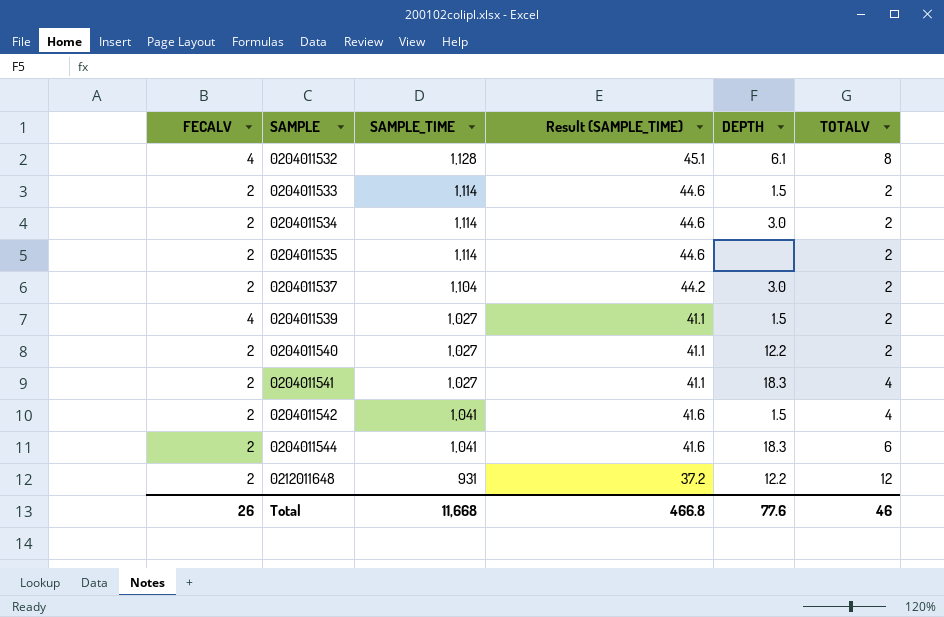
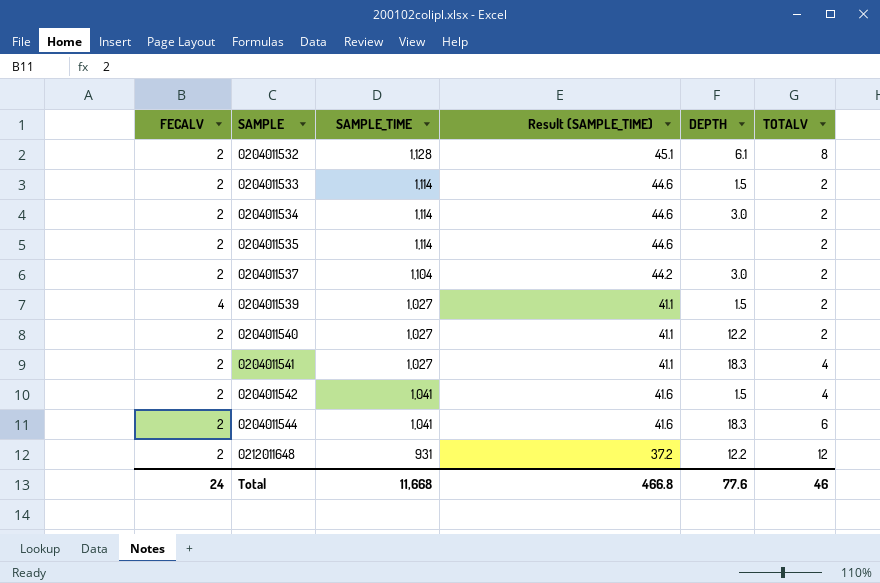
0204011532 | FECALV: 4 -> 2
Total | FECALV: 26 -> 24

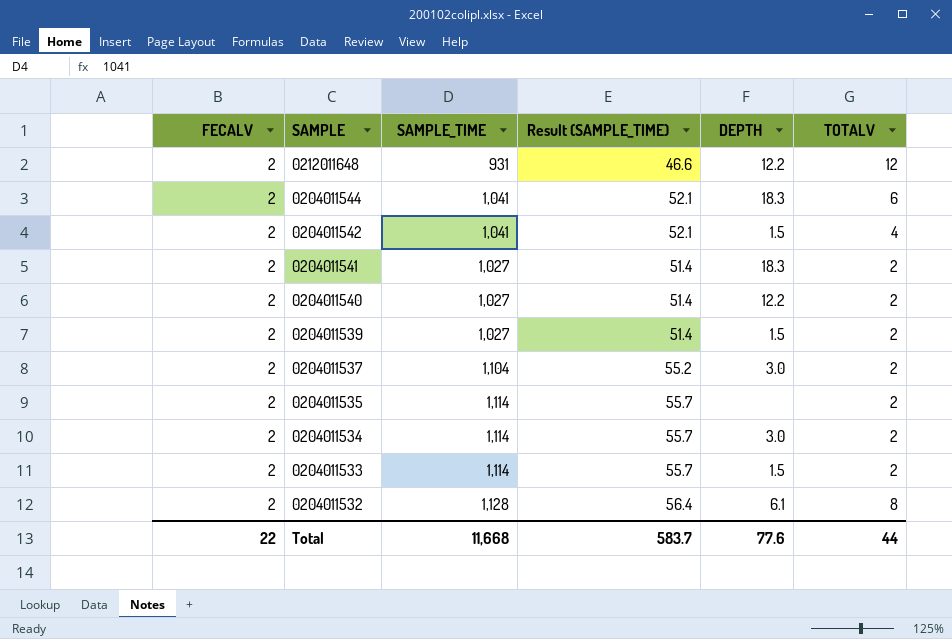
row order: SAMPLE ascending -> SAMPLE descending
column Result (SAMPLE_TIME) | formula: [SAMPLE_TIME] * 0.04 -> [SAMPLE_TIME] * 0.05
0204011541 | TOTALV: 4 -> 2
0204011539 | FECALV: 4 -> 2
Total | FECALV: 24 -> 22
Total | Result (SAMPLE_TIME): 466.8 -> 583.7
Total | TOTALV: 46 -> 44

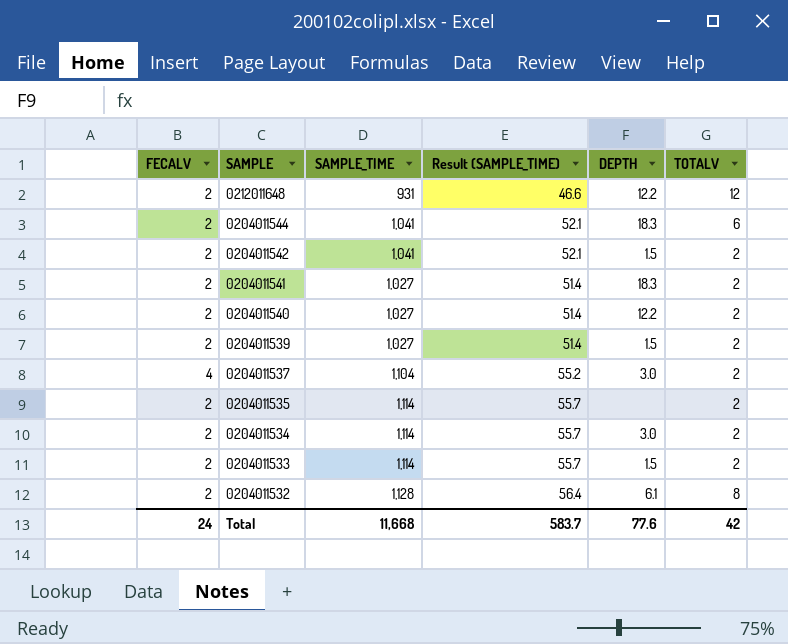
0204011542 | TOTALV: 4 -> 2
0204011537 | FECALV: 2 -> 4
Total | FECALV: 22 -> 24
Total | TOTALV: 44 -> 42

